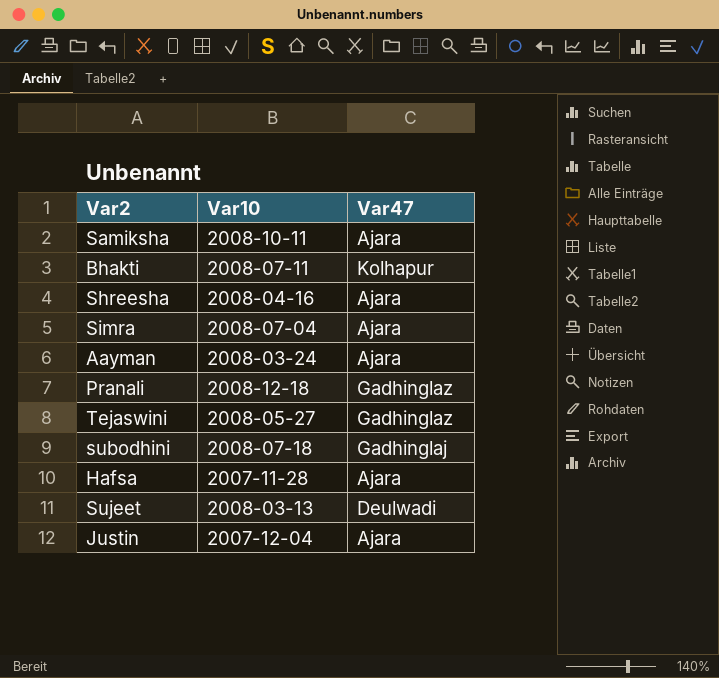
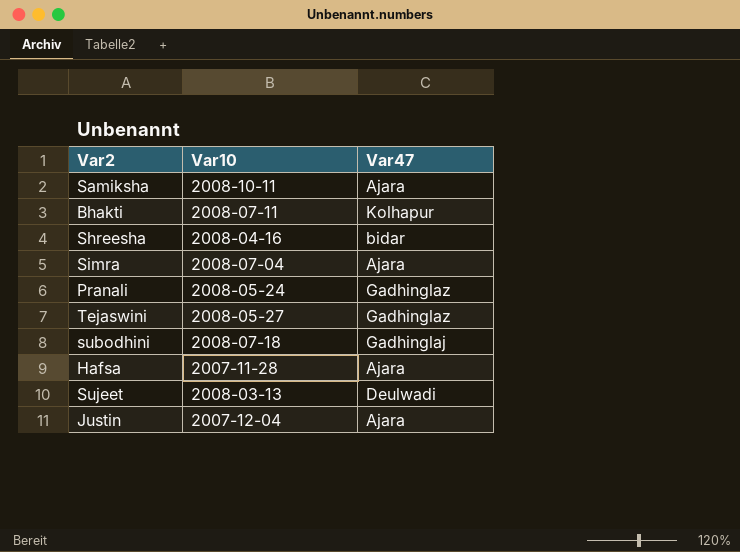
row Aayman: 2008-03-24 | Ajara -> none
Shreesha | Var47: Ajara -> bidar
Pranali | Var10: 2008-12-18 -> 2008-05-24

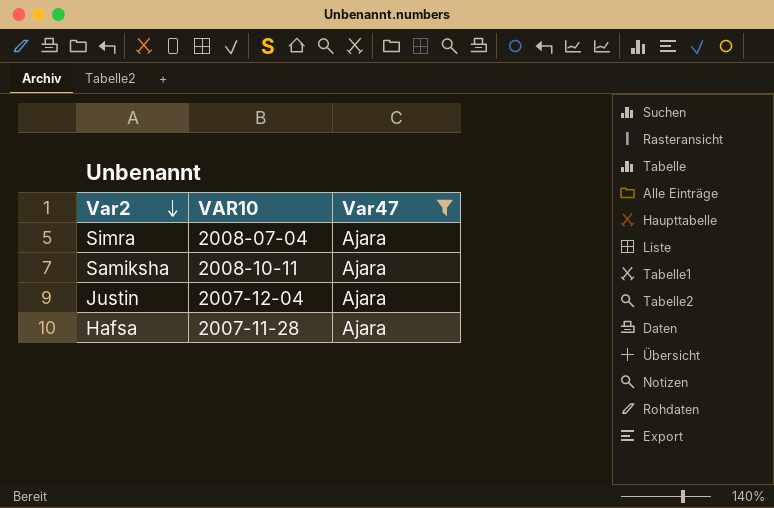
filter: none -> Var47 = Ajara
row order: none -> Var2 descending
column name: Var10 -> VAR10

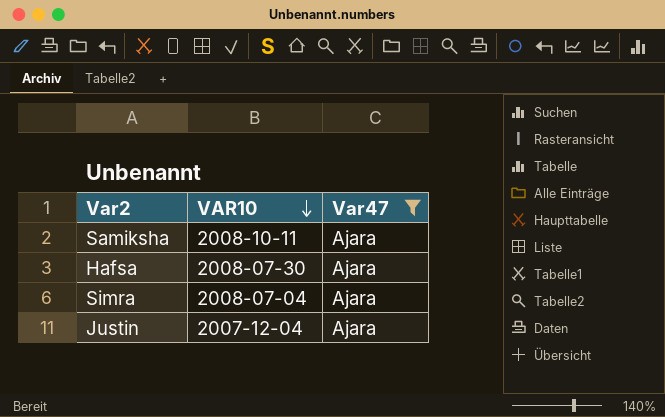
row order: Var2 descending -> VAR10 descending
Hafsa | VAR10: 2007-11-28 -> 2008-07-30

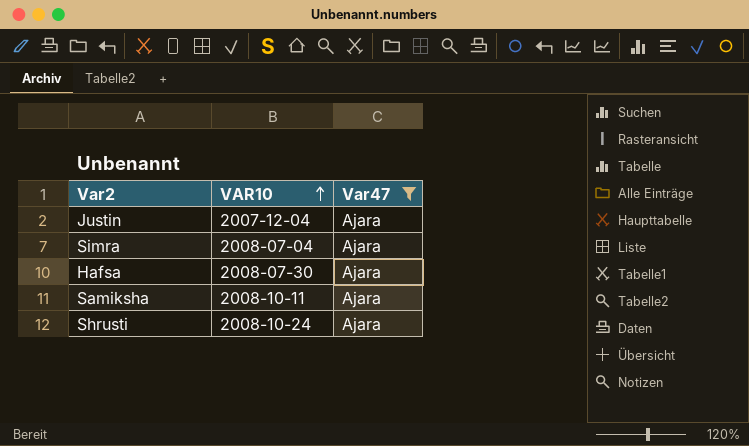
row order: VAR10 descending -> VAR10 ascending
row Shrusti: none -> 2008-10-24 | Ajara

